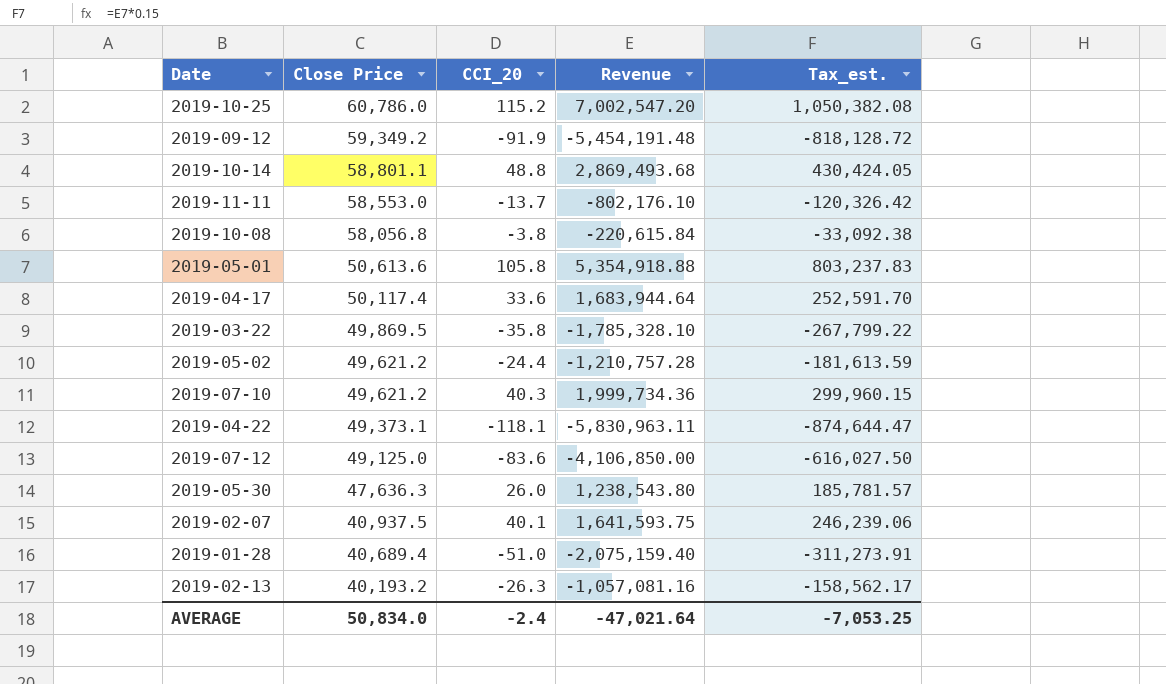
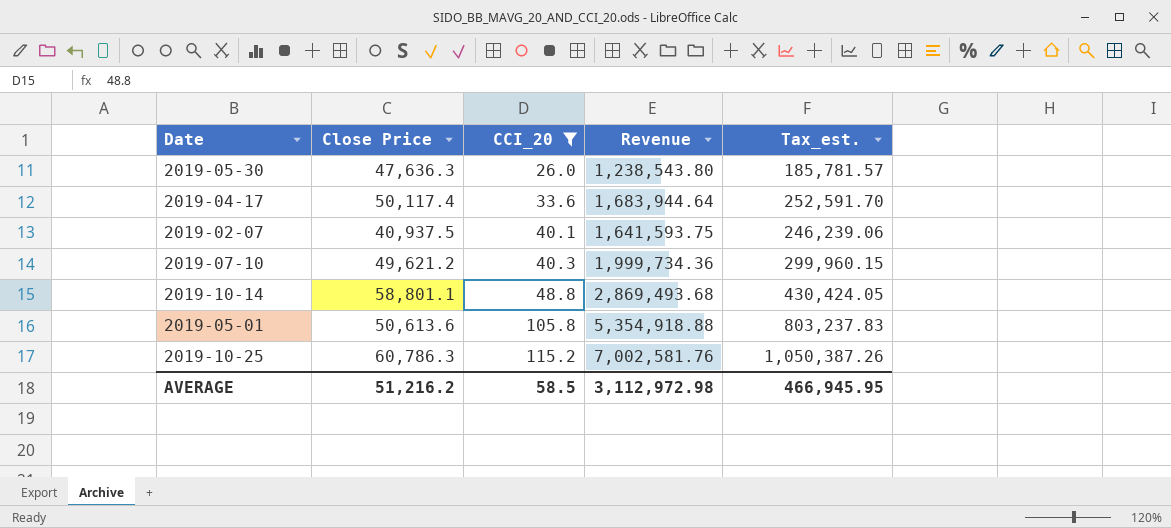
filter: none -> CCI_20 >= 26.0
row order: Close Price descending -> CCI_20 ascending
2019-10-25 | Close Price: 60,786.0 -> 60,786.3
2019-10-25 | Revenue: 7,002,547.20 -> 7,002,581.76
2019-10-25 | Tax_est.: 1,050,382.08 -> 1,050,387.26
AVERAGE | Close Price: 50,834.0 -> 51,216.2
AVERAGE | CCI_20: -2.4 -> 58.5
AVERAGE | Revenue: -47,021.64 -> 3,112,972.98
AVERAGE | Tax_est.: -7,053.25 -> 466,945.95

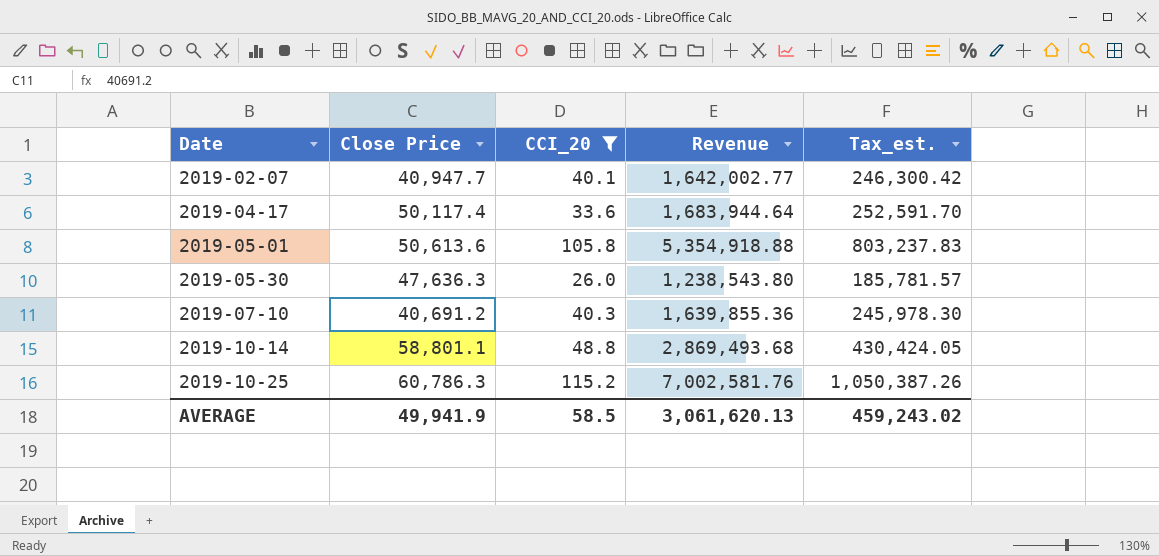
row order: CCI_20 ascending -> Date ascending
2019-02-07 | Close Price: 40,937.5 -> 40,947.7
2019-02-07 | Revenue: 1,641,593.75 -> 1,642,002.77
2019-02-07 | Tax_est.: 246,239.06 -> 246,300.42
2019-07-10 | Close Price: 49,621.2 -> 40,691.2
2019-07-10 | Revenue: 1,999,734.36 -> 1,639,855.36
2019-07-10 | Tax_est.: 299,960.15 -> 245,978.30
AVERAGE | Close Price: 51,216.2 -> 49,941.9
AVERAGE | Revenue: 3,112,972.98 -> 3,061,620.13
AVERAGE | Tax_est.: 466,945.95 -> 459,243.02

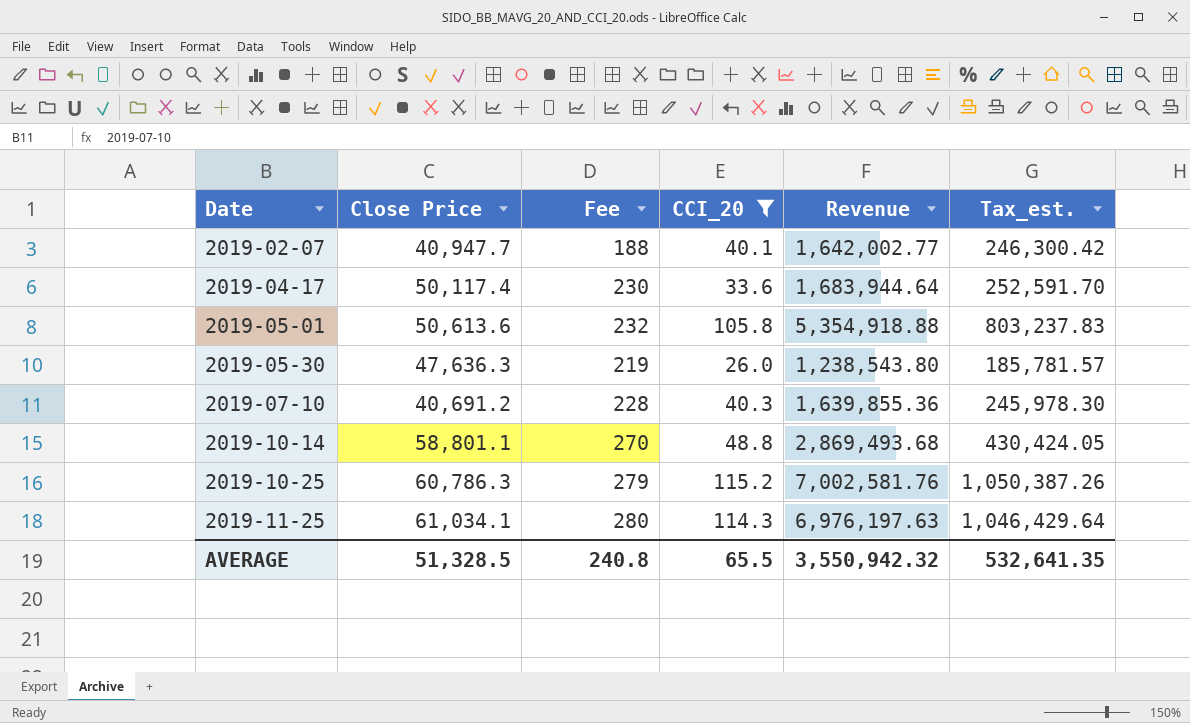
column Fee | position: none -> 3
row 2019-11-25: none -> 61,034.1 | 280 | 114.3 | 6,976,197.63 | 1,046,429.64
AVERAGE | Close Price: 49,941.9 -> 51,328.5
AVERAGE | CCI_20: 58.5 -> 65.5
AVERAGE | Revenue: 3,061,620.13 -> 3,550,942.32
AVERAGE | Tax_est.: 459,243.02 -> 532,641.35

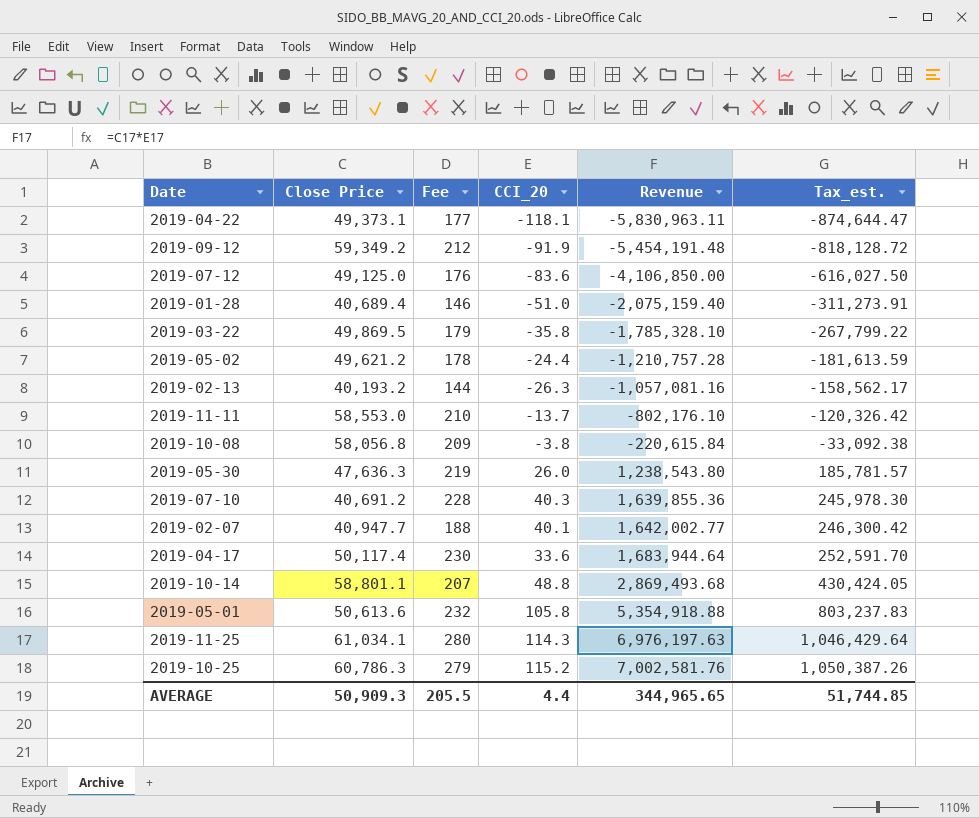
filter: CCI_20 >= 26.0 -> none
row order: Date ascending -> Revenue ascending
2019-10-14 | Fee: 270 -> 207
AVERAGE | Close Price: 51,328.5 -> 50,909.3
AVERAGE | Fee: 240.8 -> 205.5
AVERAGE | CCI_20: 65.5 -> 4.4
AVERAGE | Revenue: 3,550,942.32 -> 344,965.65
AVERAGE | Tax_est.: 532,641.35 -> 51,744.85

